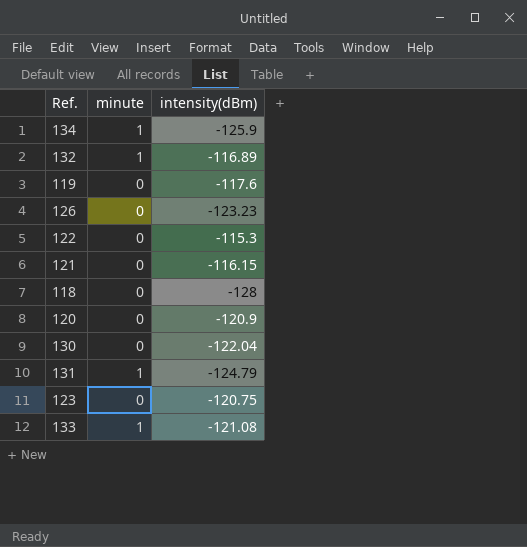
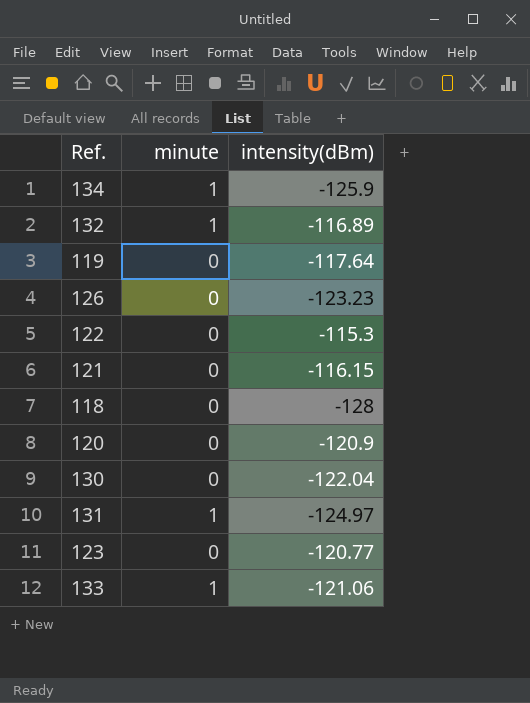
119 | intensity(dBm): -117.6 -> -117.64
131 | intensity(dBm): -124.79 -> -124.97
123 | intensity(dBm): -120.75 -> -120.77
133 | intensity(dBm): -121.08 -> -121.06

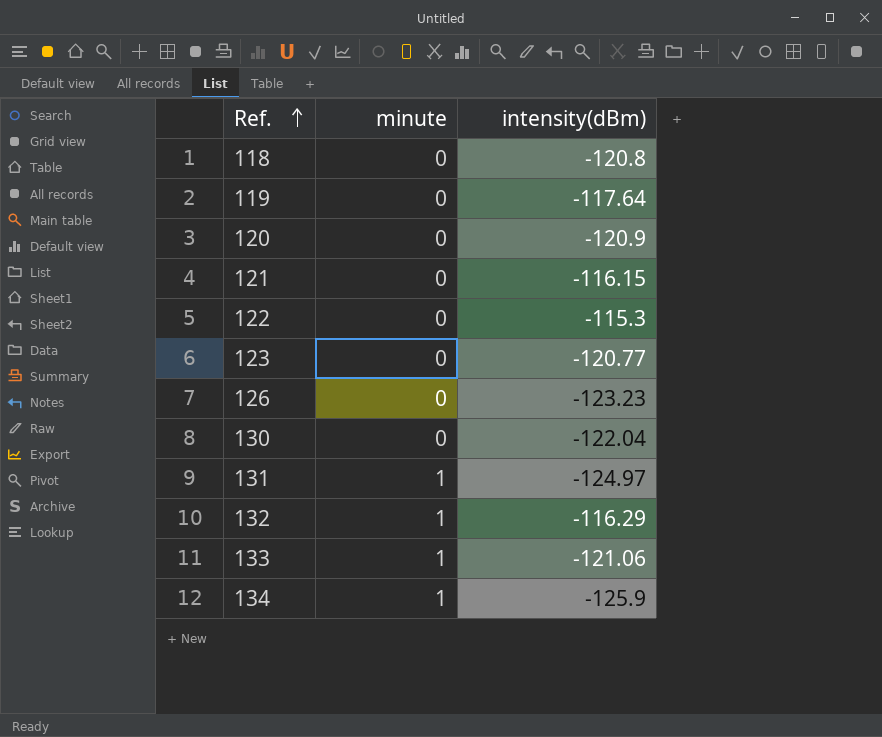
row order: none -> Ref. ascending
118 | intensity(dBm): -128 -> -120.8
132 | intensity(dBm): -116.89 -> -116.29

